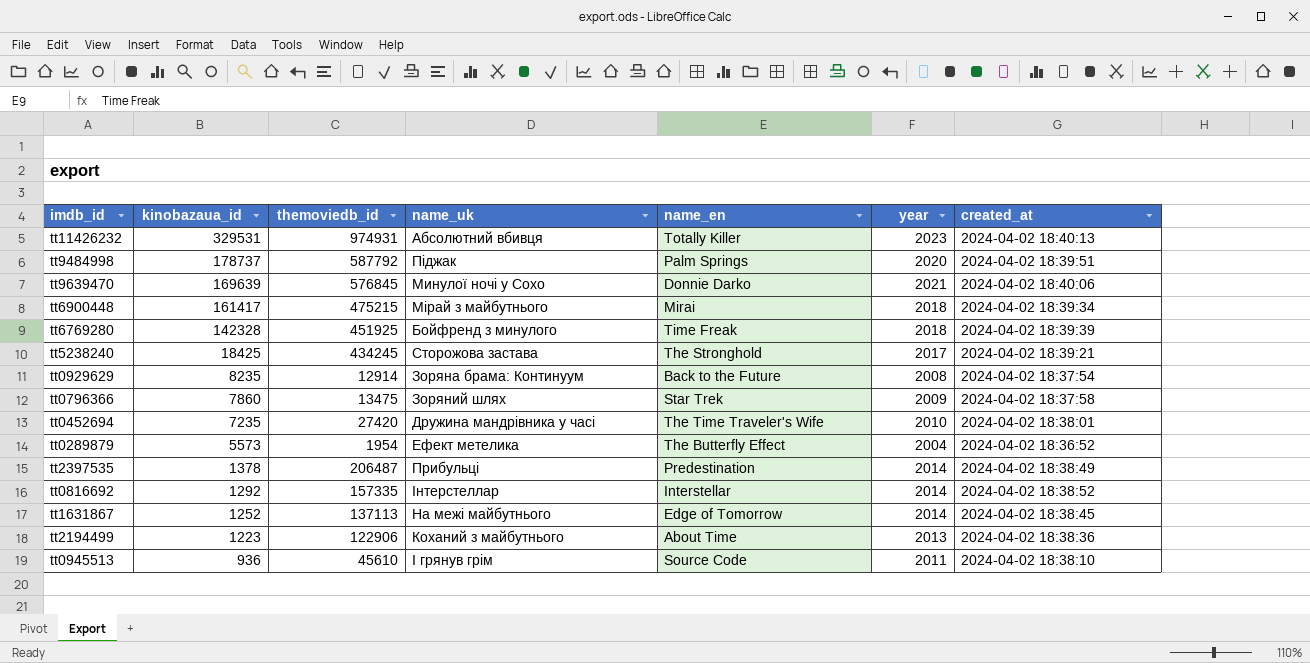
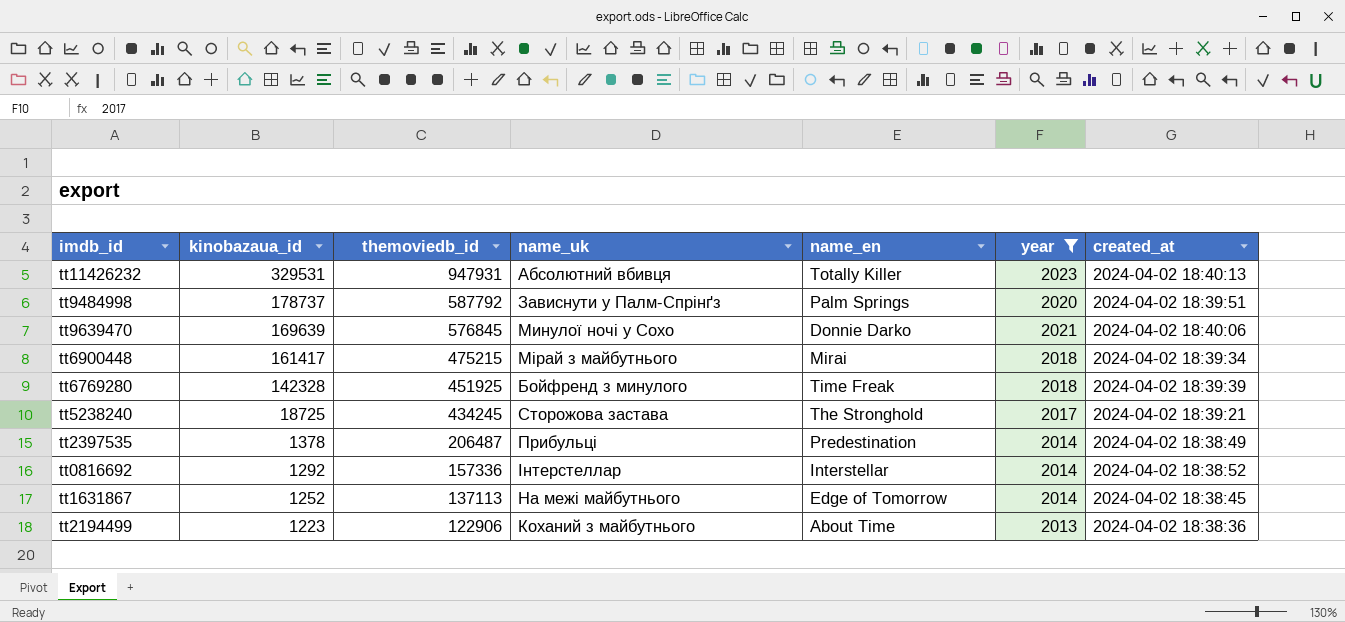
filter: none -> year >= 2013
tt11426232 | themoviedb_id: 974931 -> 947931
tt9484998 | name_uk: Піджак -> Зависнути у Палм-Спрінґз
tt5238240 | kinobazaua_id: 18425 -> 18725
tt0816692 | themoviedb_id: 157335 -> 157336

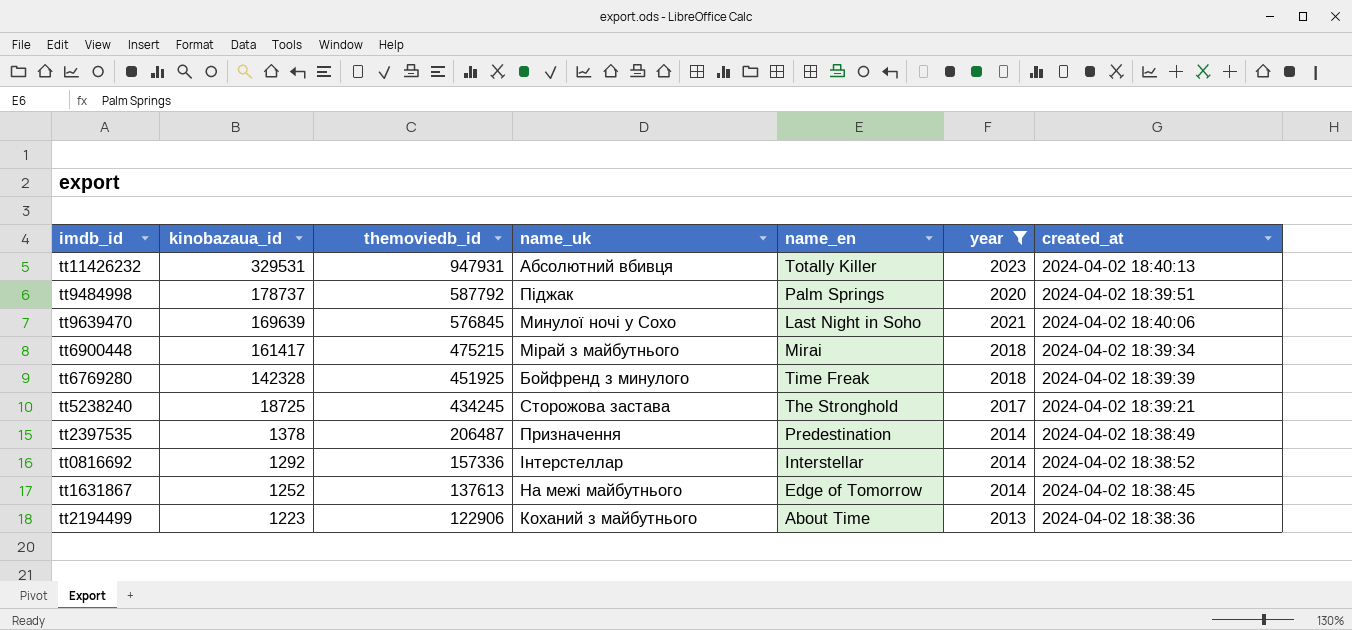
tt9484998 | name_uk: Зависнути у Палм-Спрінґз -> Піджак
tt9639470 | name_en: Donnie Darko -> Last Night in Soho
tt2397535 | name_uk: Прибульці -> Призначення
tt1631867 | themoviedb_id: 137113 -> 137613

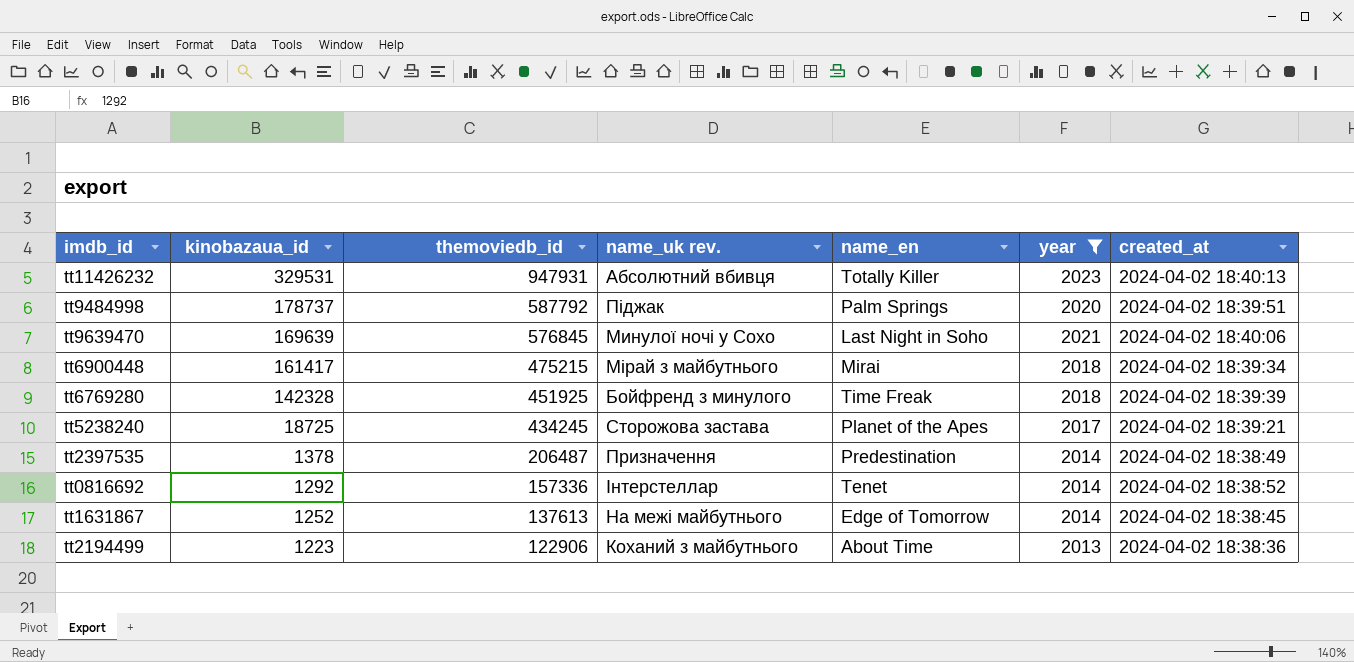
column name: name_uk -> name_uk rev.
tt5238240 | name_en: The Stronghold -> Planet of the Apes
tt0816692 | name_en: Interstellar -> Tenet

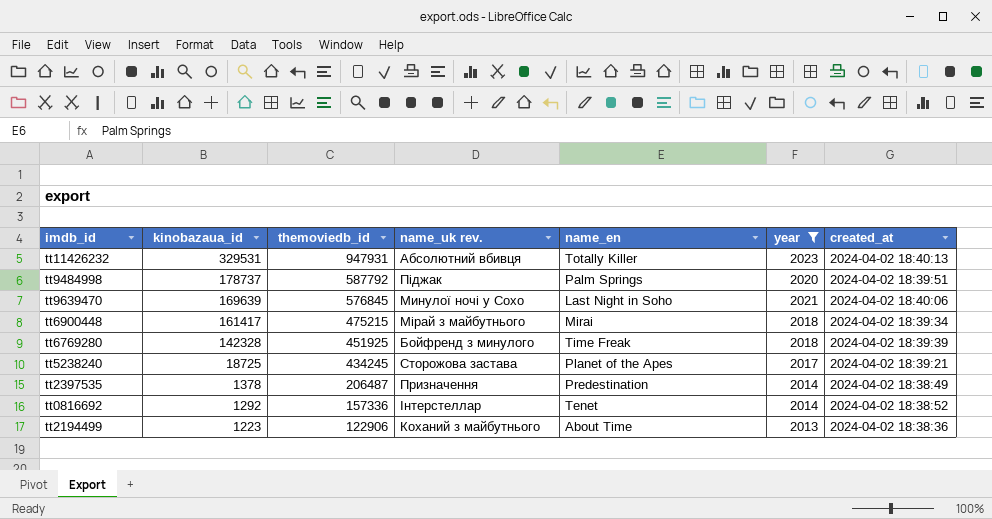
row tt1631867: 1252 | 137613 | На межі майбутнього | Edge of Tomorrow | 2014 | 2024-04-02 18:38:45 -> none

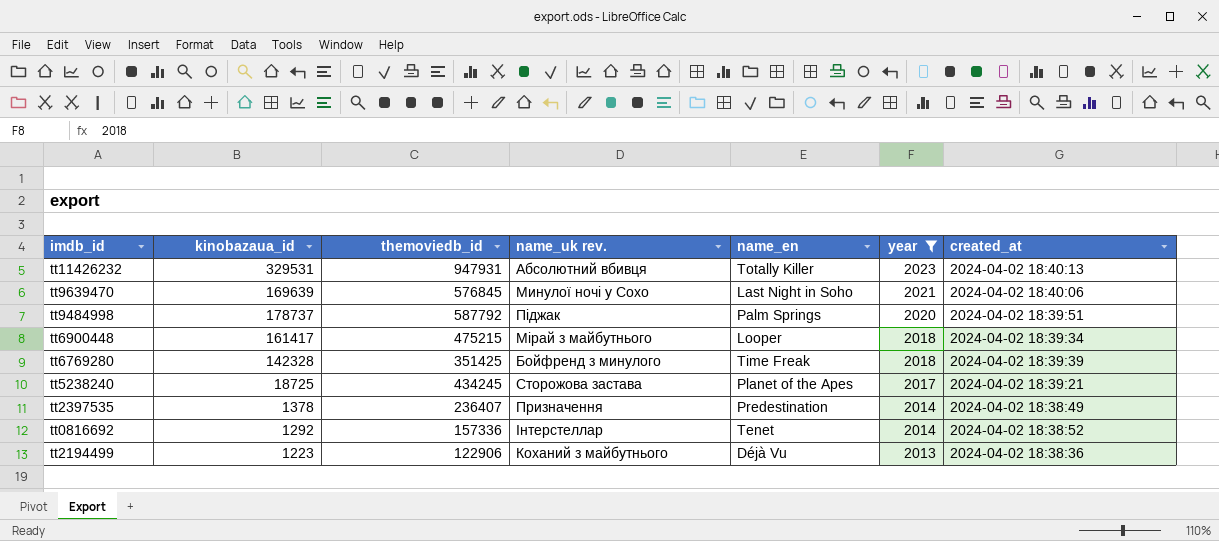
row order: kinobazaua_id descending -> year descending
tt6900448 | name_en: Mirai -> Looper
tt6769280 | themoviedb_id: 451925 -> 351425
tt2397535 | themoviedb_id: 206487 -> 236407
tt2194499 | name_en: About Time -> Déjà Vu

